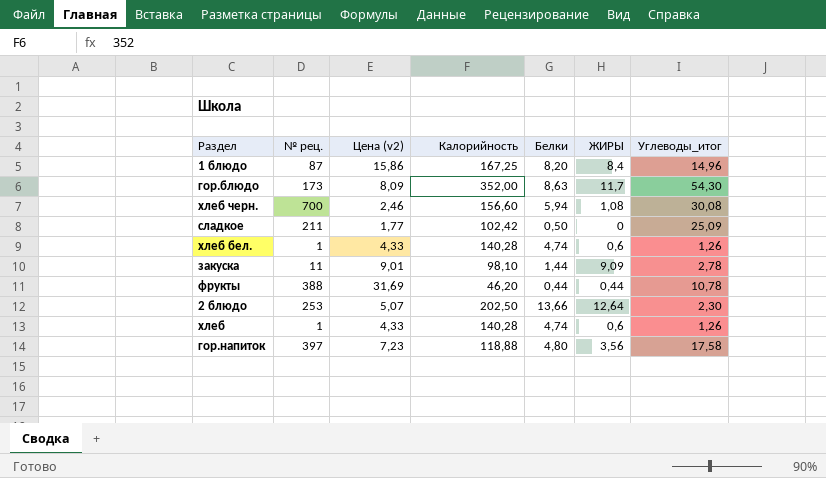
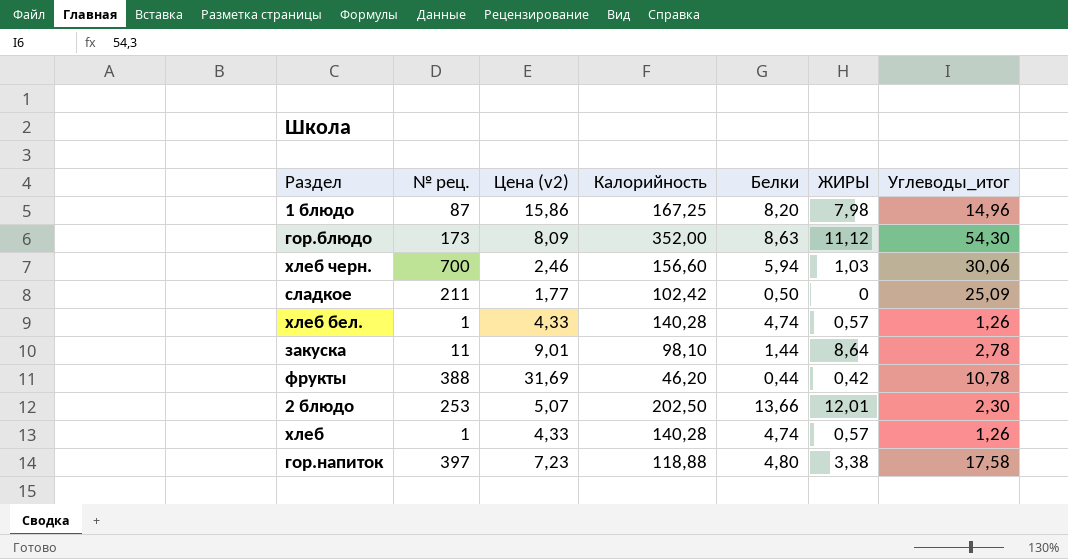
1 блюдо | ЖИРЫ: 8,4 -> 7,98
гор.блюдо | ЖИРЫ: 11,7 -> 11,12
хлеб черн. | ЖИРЫ: 1,08 -> 1,03
хлеб черн. | Углеводы_итог: 30,08 -> 30,06
хлеб бел. | ЖИРЫ: 0,6 -> 0,57
закуска | ЖИРЫ: 9,09 -> 8,64
фрукты | ЖИРЫ: 0,44 -> 0,42
2 блюдо | ЖИРЫ: 12,64 -> 12,01
хлеб | ЖИРЫ: 0,6 -> 0,57
гор.напиток | ЖИРЫ: 3,56 -> 3,38

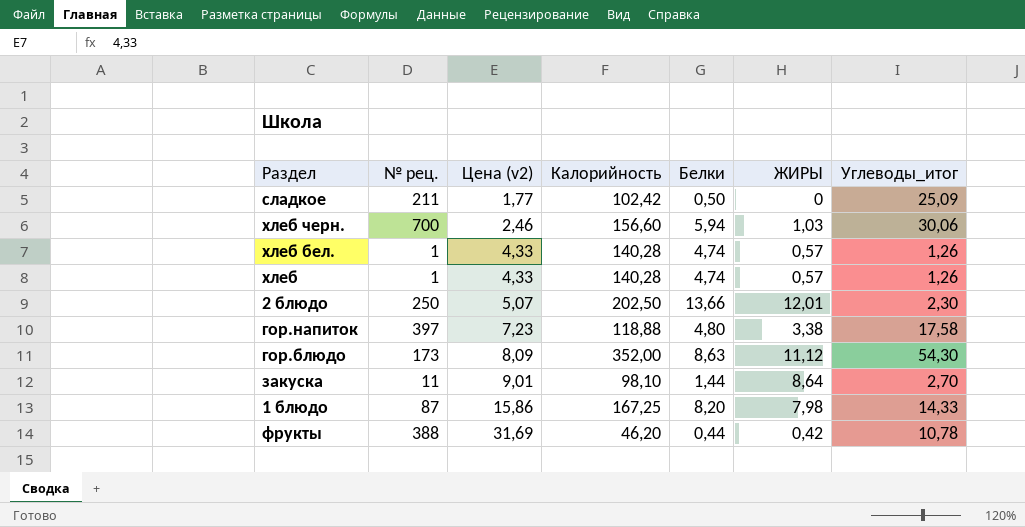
row order: none -> Цена (v2) ascending
2 блюдо | № рец.: 253 -> 250
закуска | Углеводы_итог: 2,78 -> 2,70
1 блюдо | Углеводы_итог: 14,96 -> 14,33

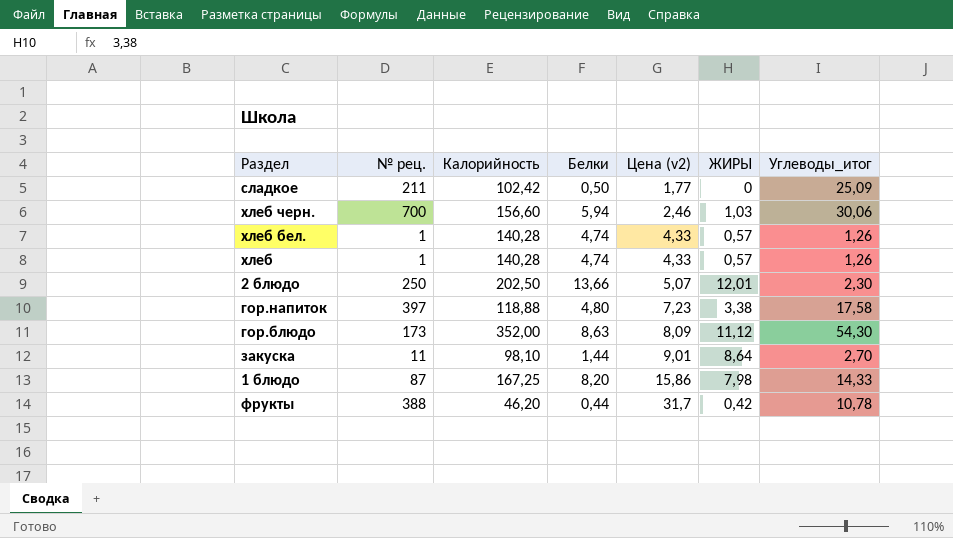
column Цена (v2) | position: 3 -> 5
фрукты | Цена (v2): 31,69 -> 31,7

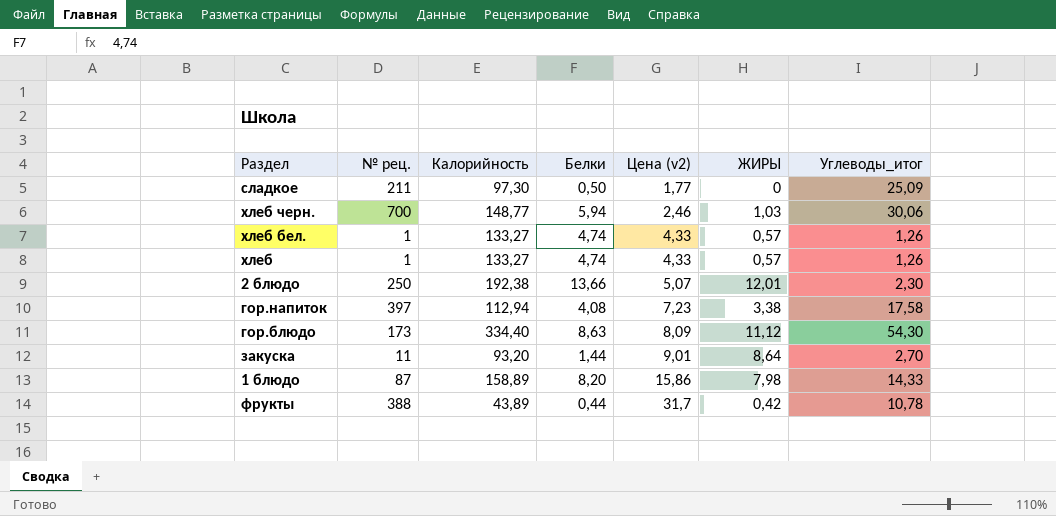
сладкое | Калорийность: 102,42 -> 97,30
хлеб черн. | Калорийность: 156,60 -> 148,77
хлеб бел. | Калорийность: 140,28 -> 133,27
хлеб | Калорийность: 140,28 -> 133,27
2 блюдо | Калорийность: 202,50 -> 192,38
гор.напиток | Калорийность: 118,88 -> 112,94
гор.напиток | Белки: 4,80 -> 4,08
гор.блюдо | Калорийность: 352,00 -> 334,40
закуска | Калорийность: 98,10 -> 93,20
1 блюдо | Калорийность: 167,25 -> 158,89
фрукты | Калорийность: 46,20 -> 43,89

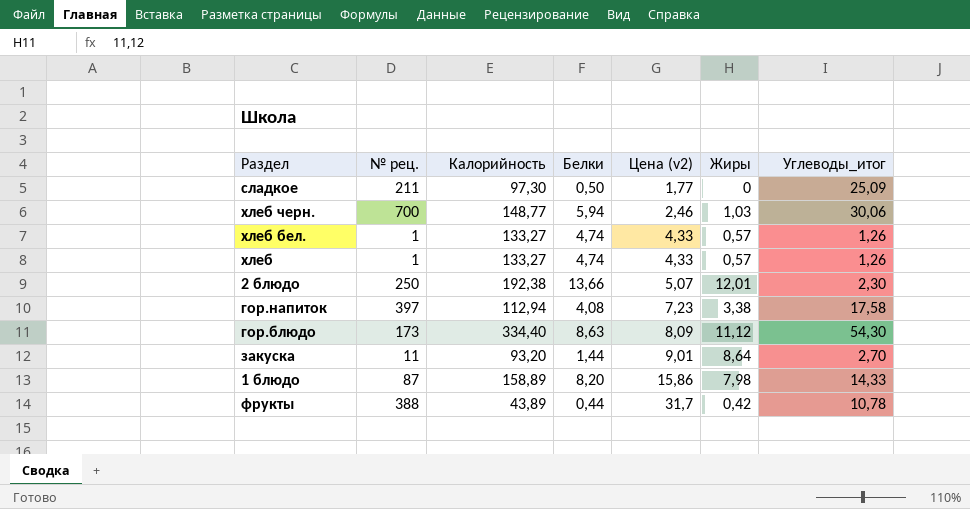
column name: ЖИРЫ -> Жиры

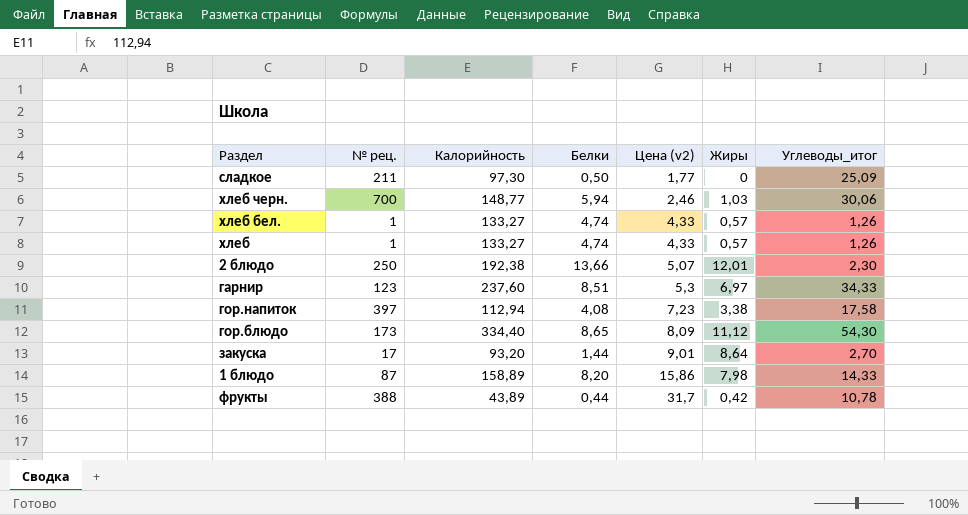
row гарнир: none -> 123 | 237,60 | 8,51 | 5,3 | 6,97 | 34,33
гор.блюдо | Белки: 8,63 -> 8,65
закуска | № рец.: 11 -> 17

